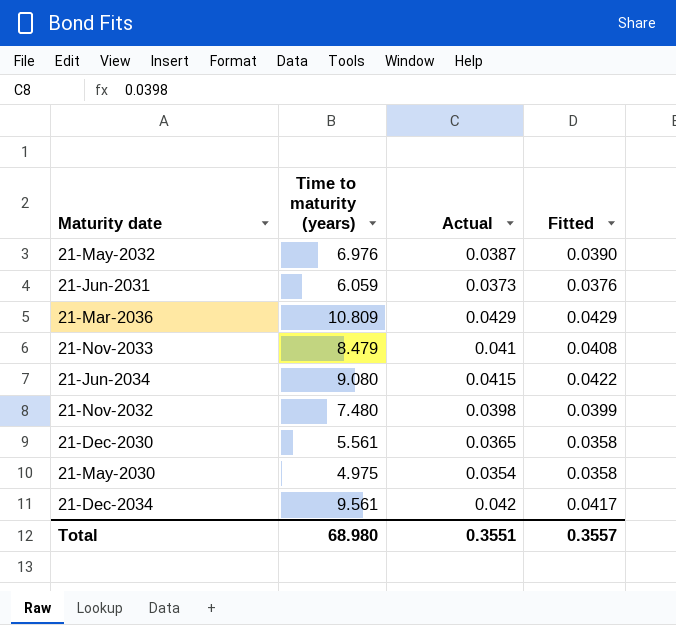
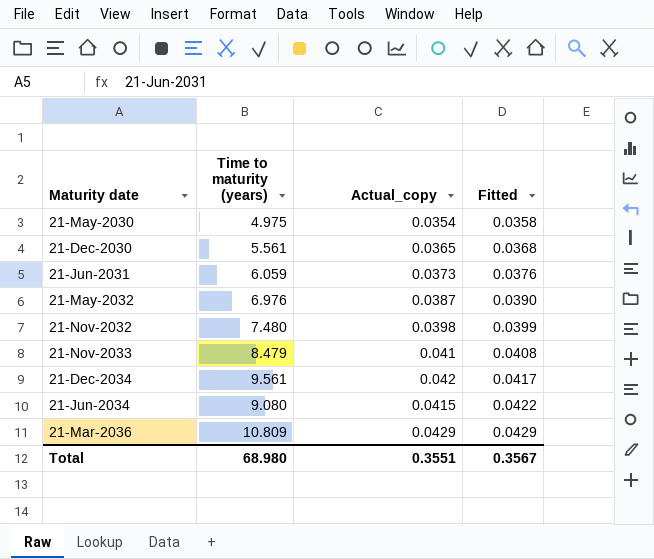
row order: none -> Fitted ascending
column name: Actual -> Actual_copy
21-Dec-2030 | Fitted: 0.0358 -> 0.0368
Total | Fitted: 0.3557 -> 0.3567

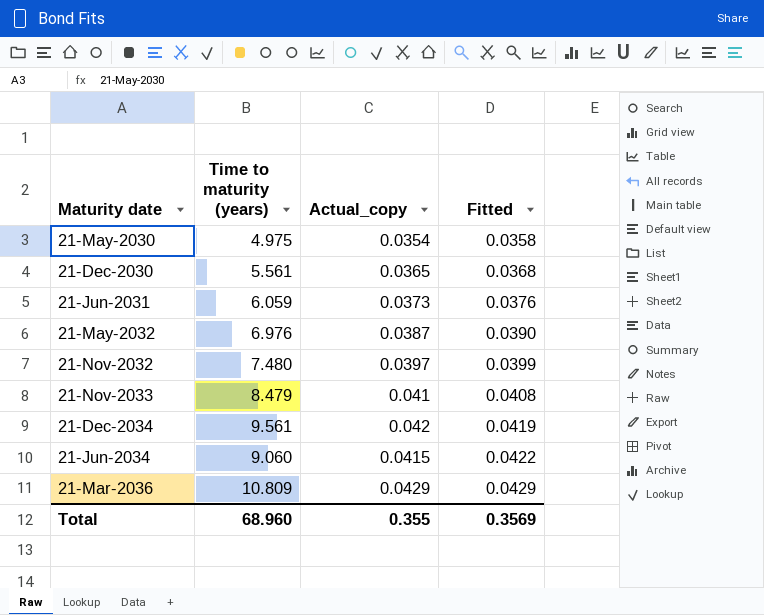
21-Nov-2032 | Actual_copy: 0.0398 -> 0.0397
21-Dec-2034 | Fitted: 0.0417 -> 0.0419
21-Jun-2034 | Time to maturity (years): 9.080 -> 9.060
Total | Time to maturity (years): 68.980 -> 68.960
Total | Actual_copy: 0.3551 -> 0.355
Total | Fitted: 0.3567 -> 0.3569

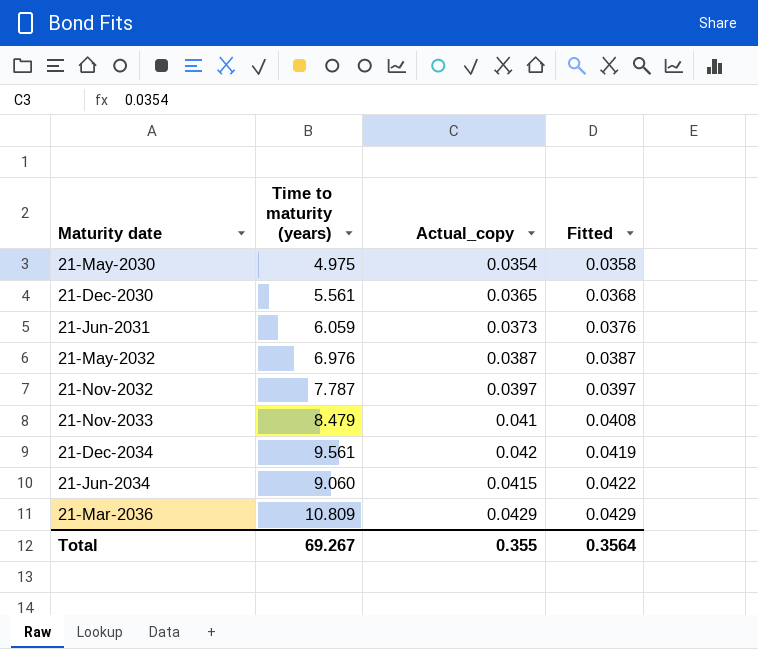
21-May-2032 | Fitted: 0.0390 -> 0.0387
21-Nov-2032 | Time to maturity (years): 7.480 -> 7.787
21-Nov-2032 | Fitted: 0.0399 -> 0.0397
Total | Time to maturity (years): 68.960 -> 69.267
Total | Fitted: 0.3569 -> 0.3564

